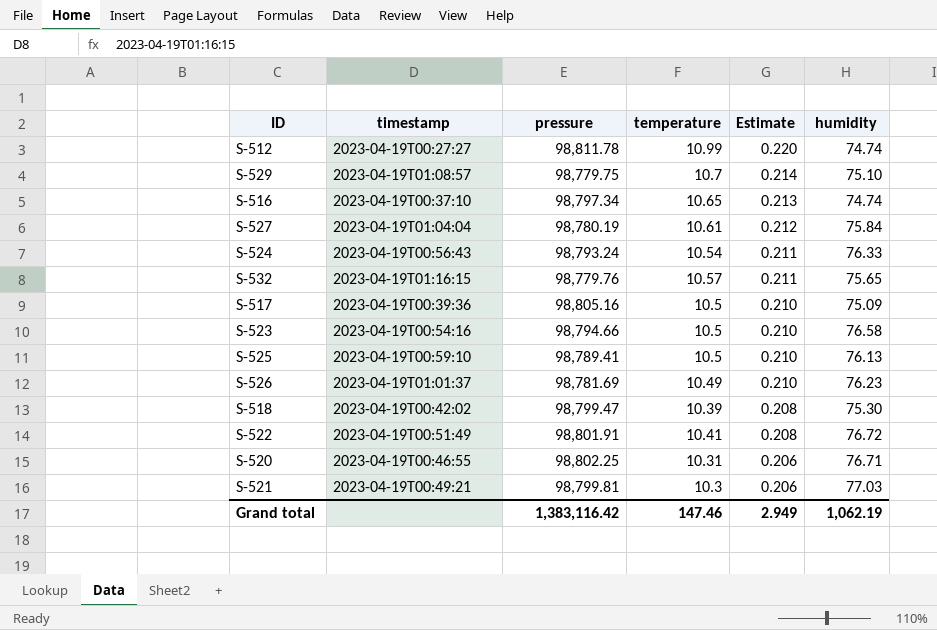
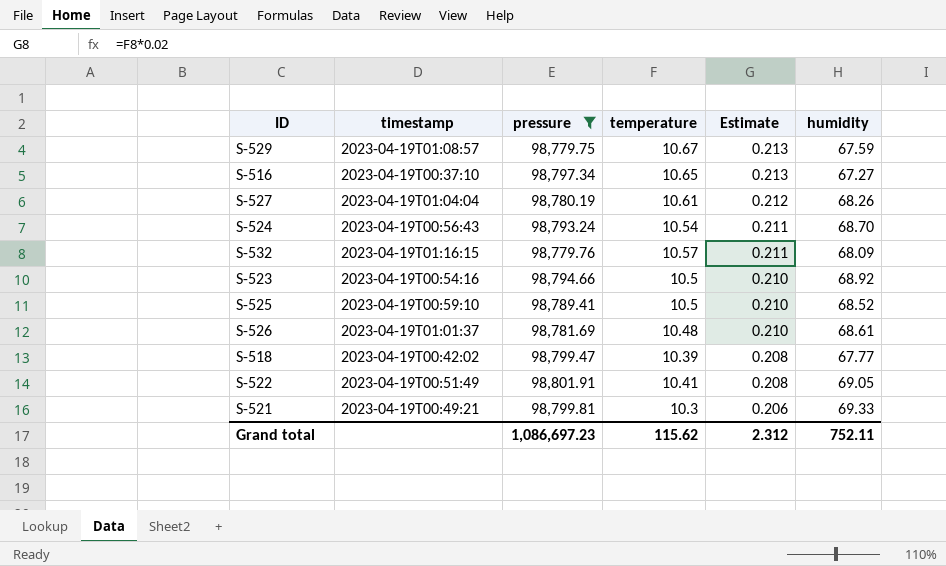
filter: none -> pressure <= 98,801.91
S-529 | temperature: 10.7 -> 10.67
S-529 | Estimate: 0.214 -> 0.213
S-529 | humidity: 75.10 -> 67.59
S-516 | humidity: 74.74 -> 67.27
S-527 | humidity: 75.84 -> 68.26
S-524 | humidity: 76.33 -> 68.70
S-532 | humidity: 75.65 -> 68.09
S-523 | humidity: 76.58 -> 68.92
S-525 | humidity: 76.13 -> 68.52
S-526 | temperature: 10.49 -> 10.48
S-526 | humidity: 76.23 -> 68.61
S-518 | humidity: 75.30 -> 67.77
S-522 | humidity: 76.72 -> 69.05
S-521 | humidity: 77.03 -> 69.33
Grand total | pressure: 1,383,116.42 -> 1,086,697.23
Grand total | temperature: 147.46 -> 115.62
Grand total | Estimate: 2.949 -> 2.312
Grand total | humidity: 1,062.19 -> 752.11

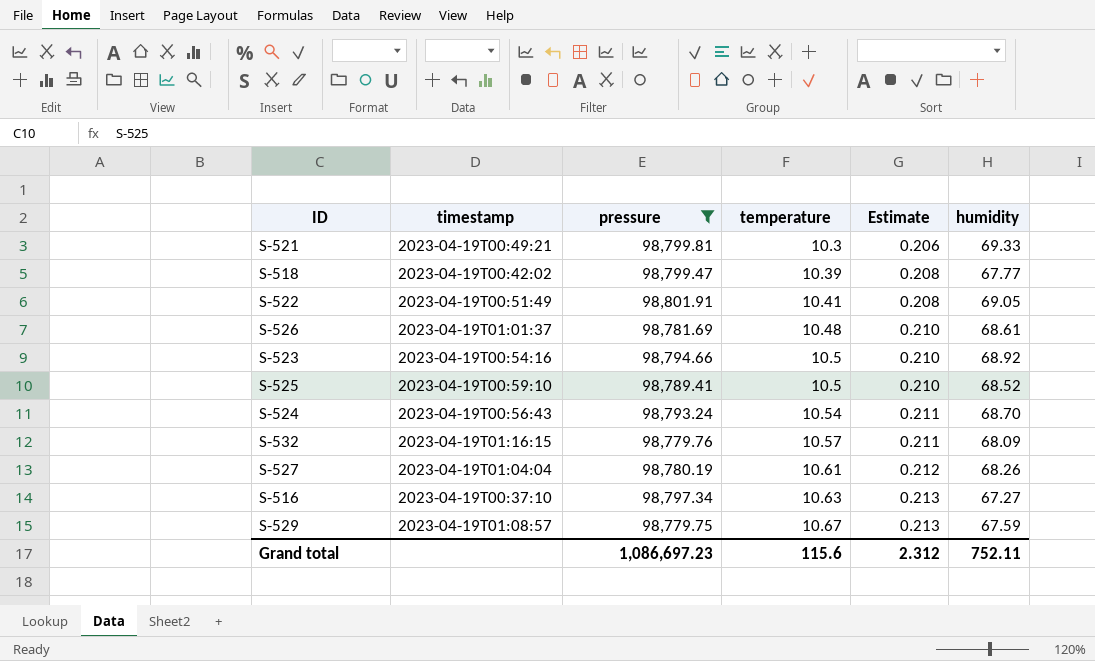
row order: Estimate descending -> temperature ascending
S-516 | temperature: 10.65 -> 10.63
Grand total | temperature: 115.62 -> 115.6

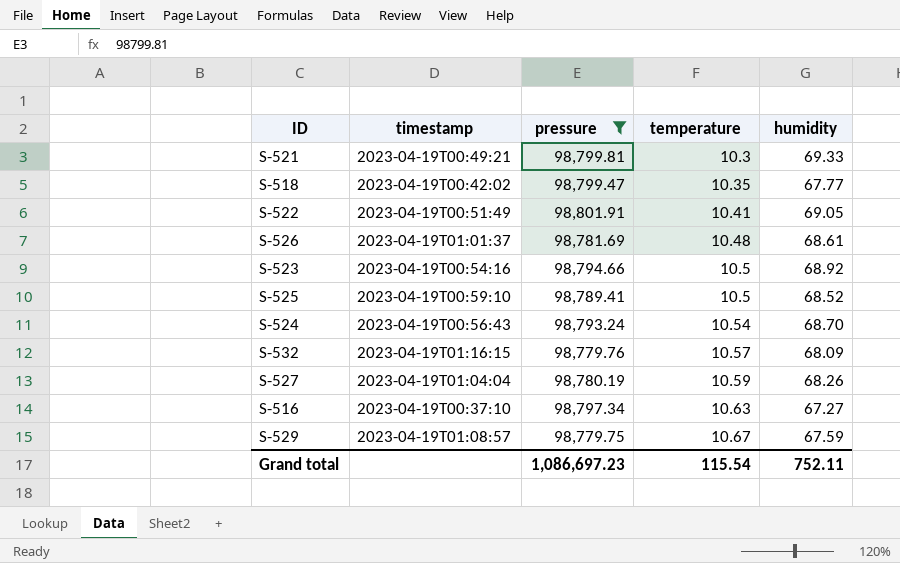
column Estimate | formula: [temperature] * 0.02 -> none
S-518 | temperature: 10.39 -> 10.35
S-527 | temperature: 10.61 -> 10.59
Grand total | temperature: 115.6 -> 115.54

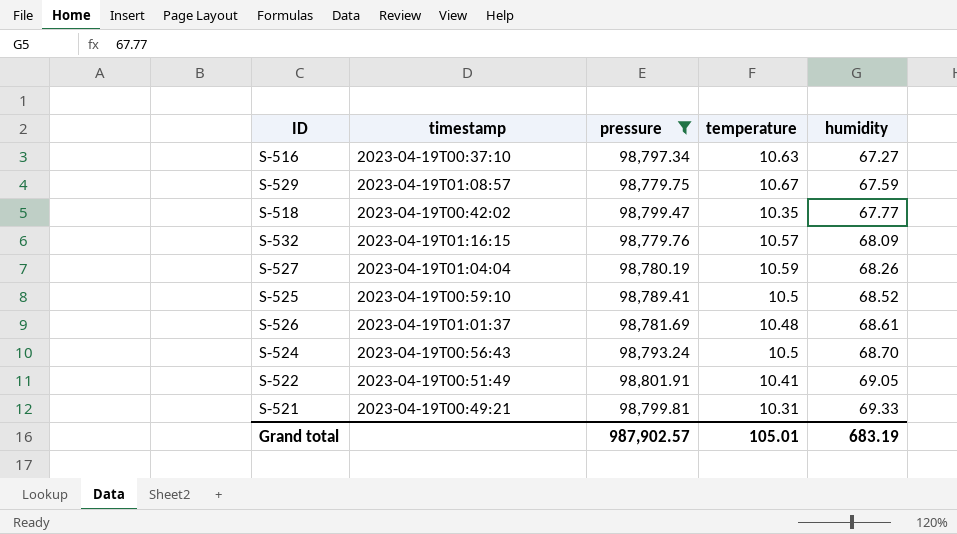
row order: temperature ascending -> humidity ascending
row S-523: 2023-04-19T00:54:16 | 98,794.66 | 10.5 | 68.92 -> none
S-524 | temperature: 10.54 -> 10.5
S-521 | temperature: 10.3 -> 10.31
Grand total | pressure: 1,086,697.23 -> 987,902.57
Grand total | temperature: 115.54 -> 105.01
Grand total | humidity: 752.11 -> 683.19

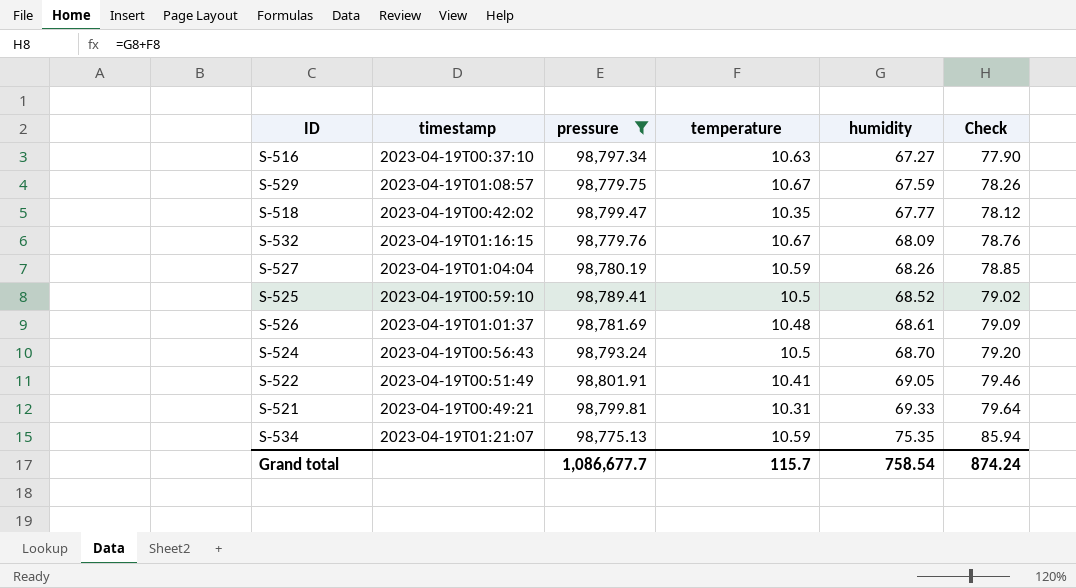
column Check | formula: none -> [temperature] + [humidity]
S-532 | temperature: 10.57 -> 10.67
row S-534: none -> 2023-04-19T01:21:07 | 98,775.13 | 10.59 | 75.35 | 85.94
Grand total | pressure: 987,902.57 -> 1,086,677.7
Grand total | temperature: 105.01 -> 115.7
Grand total | humidity: 683.19 -> 758.54

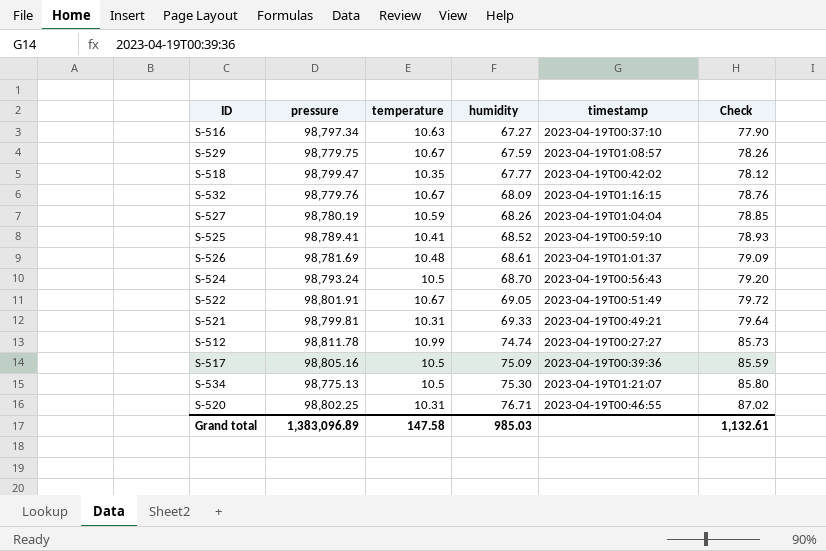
filter: pressure <= 98,801.91 -> none
column timestamp | position: 2 -> 5
S-525 | temperature: 10.5 -> 10.41
S-525 | Check: 79.02 -> 78.93
S-522 | temperature: 10.41 -> 10.67
S-522 | Check: 79.46 -> 79.72
S-534 | temperature: 10.59 -> 10.5
S-534 | humidity: 75.35 -> 75.30
S-534 | Check: 85.94 -> 85.80
Grand total | pressure: 1,086,677.7 -> 1,383,096.89
Grand total | temperature: 115.7 -> 147.58
Grand total | humidity: 758.54 -> 985.03
Grand total | Check: 874.24 -> 1,132.61

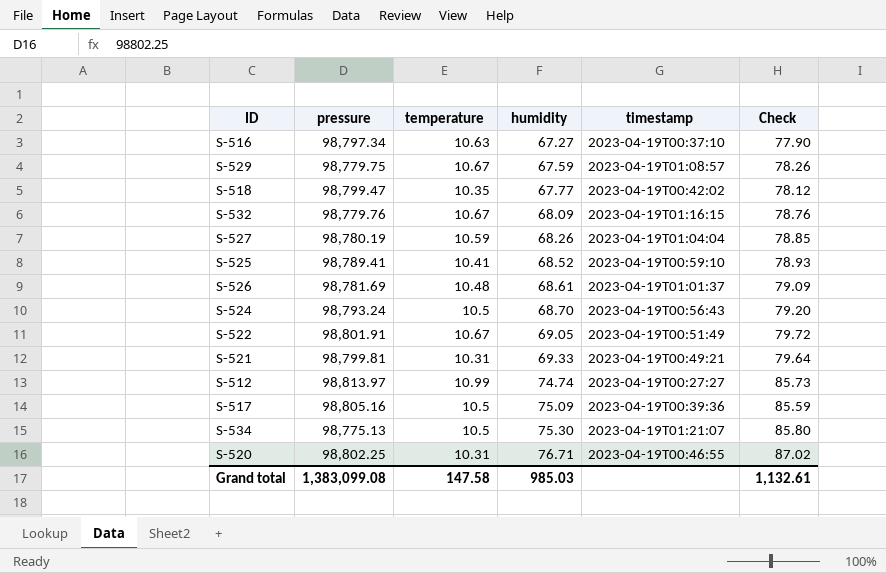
S-512 | pressure: 98,811.78 -> 98,813.97
Grand total | pressure: 1,383,096.89 -> 1,383,099.08

